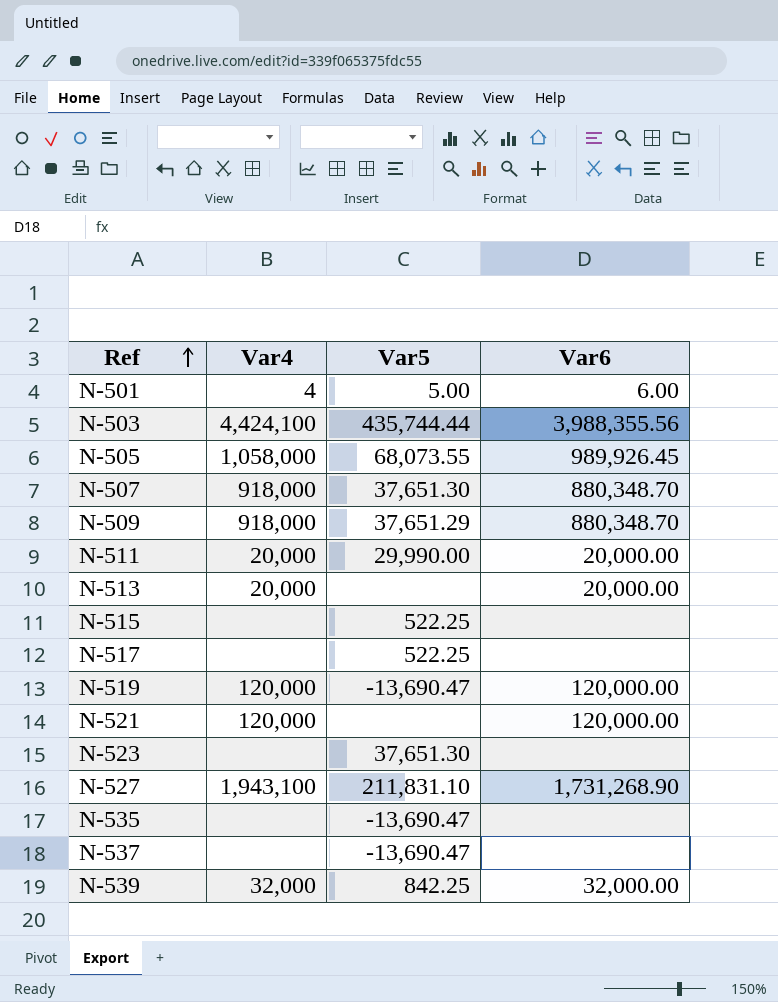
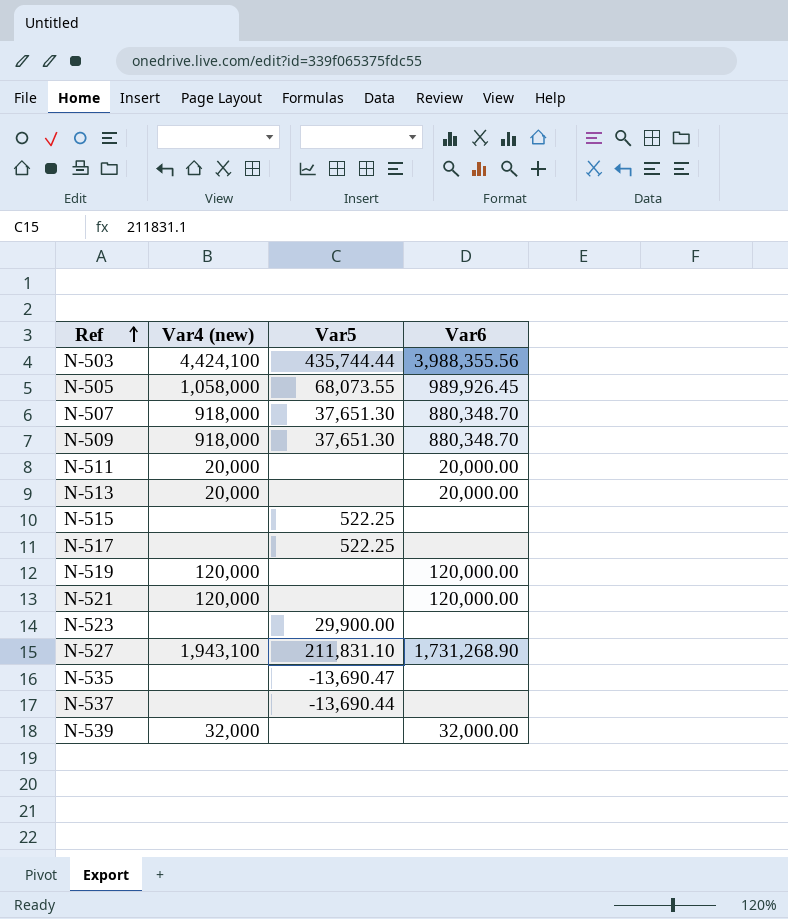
column name: Var4 -> Var4 (new)
row N-501: 4 | 5.00 | 6.00 -> none
N-509 | Var5: 37,651.29 -> 37,651.30
N-511 | Var5: 29,990.00 -> none
N-519 | Var5: -13,690.47 -> none
N-523 | Var5: 37,651.30 -> 29,900.00
N-537 | Var5: -13,690.47 -> -13,690.44
N-539 | Var5: 842.25 -> none

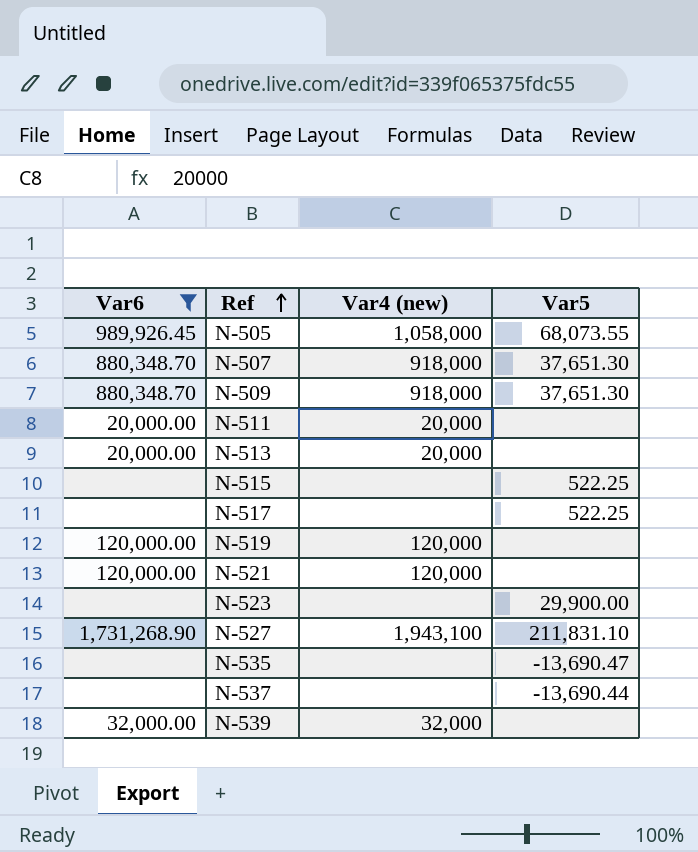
filter: none -> Var6 != 3,988,355.56
column Var6 | position: 4 -> 1

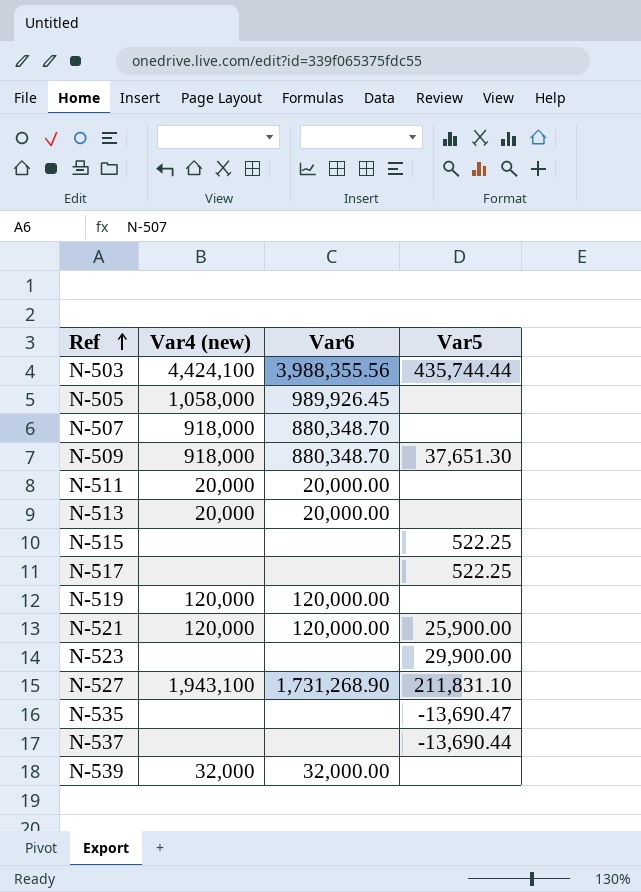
filter: Var6 != 3,988,355.56 -> none
column Var6 | position: 1 -> 3
N-505 | Var5: 68,073.55 -> none
N-507 | Var5: 37,651.30 -> none
N-521 | Var5: none -> 25,900.00

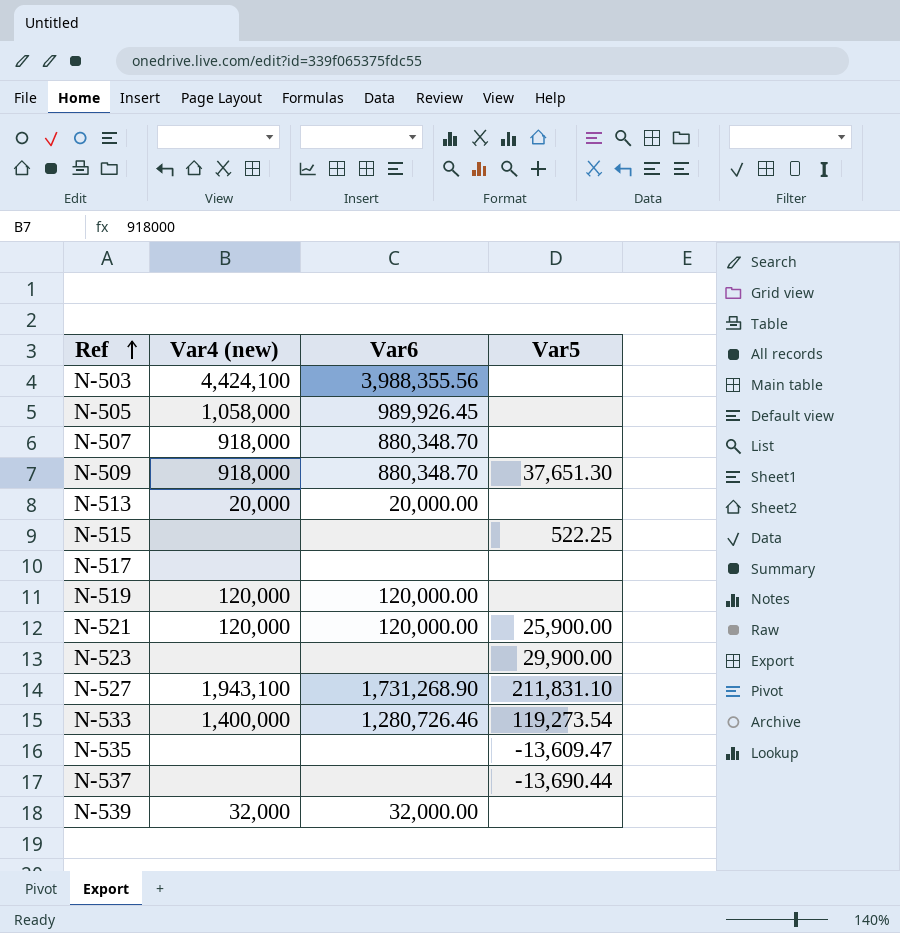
row N-511: 20,000 | 20,000.00 | none -> none
N-503 | Var5: 435,744.44 -> none
N-517 | Var5: 522.25 -> none
row N-533: none -> 1,400,000 | 1,280,726.46 | 119,273.54
N-535 | Var5: -13,690.47 -> -13,609.47

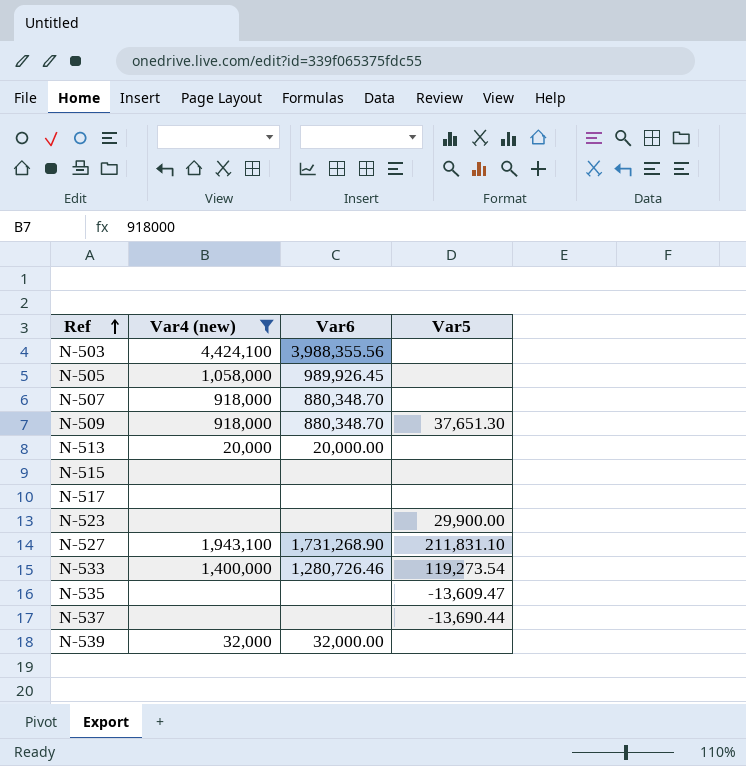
filter: none -> Var4 (new) != 120,000
N-515 | Var5: 522.25 -> none

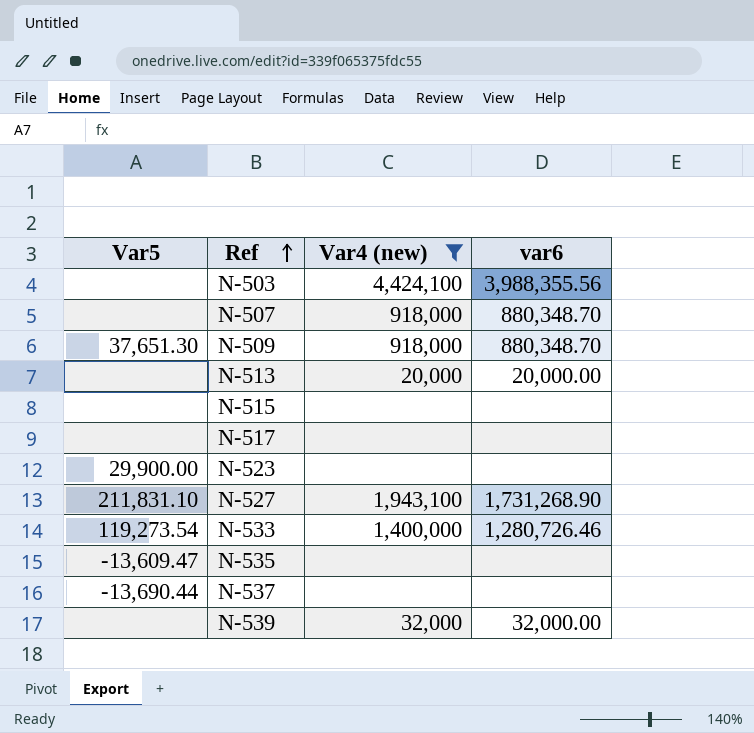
column Var5 | position: 4 -> 1
column name: Var6 -> var6
row N-505: 1,058,000 | 989,926.45 | none -> none

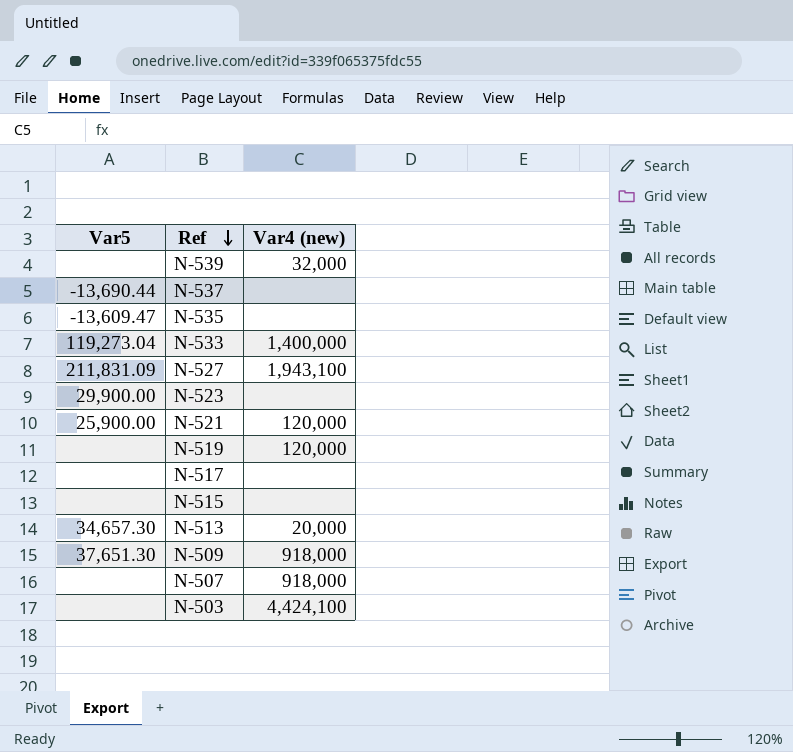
filter: Var4 (new) != 120,000 -> none
row order: Ref ascending -> Ref descending
column var6 | position: 4 -> none
N-533 | Var5: 119,273.54 -> 119,273.04
N-527 | Var5: 211,831.10 -> 211,831.09
N-513 | Var5: none -> 34,657.30

